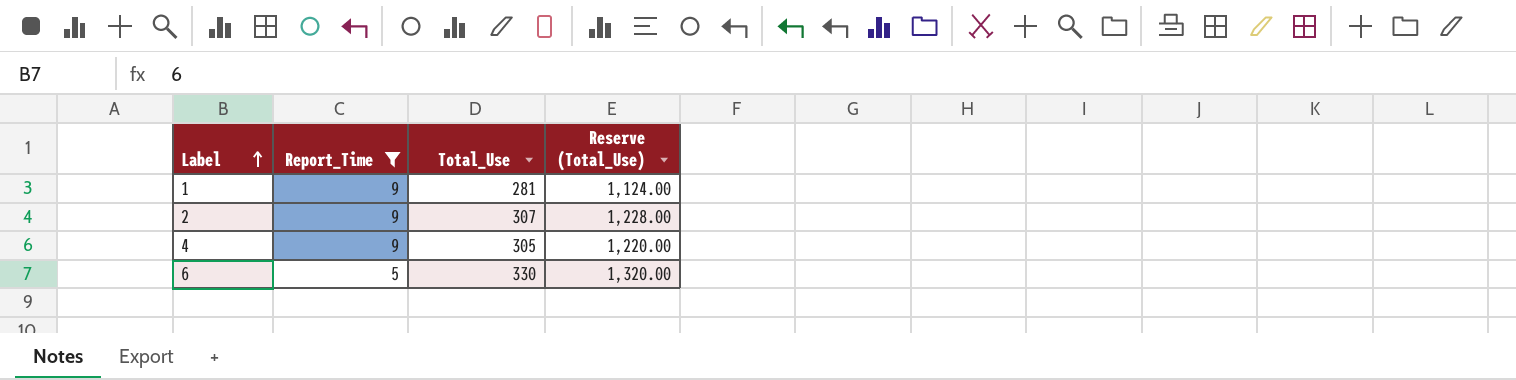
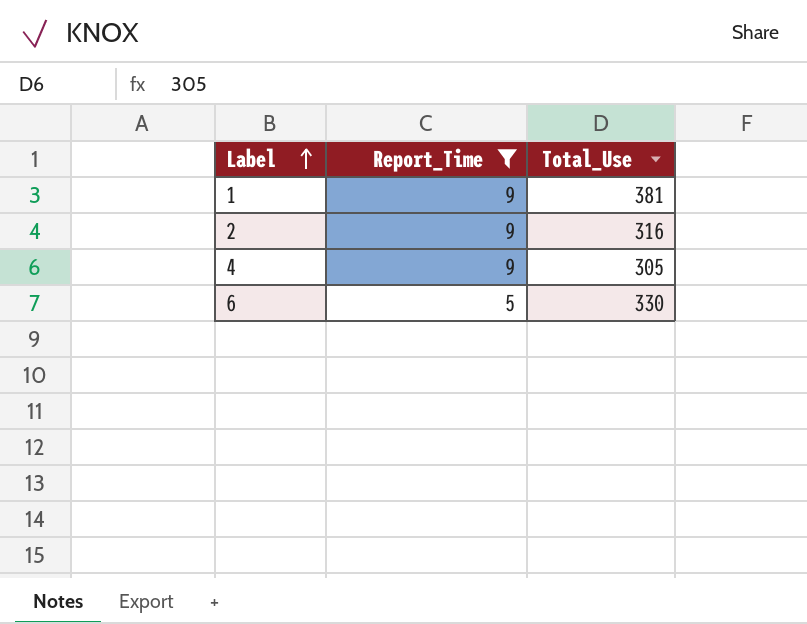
column Reserve (Total_Use) | formula: [Total_Use] * 4 -> none
1 | Total_Use: 281 -> 381
2 | Total_Use: 307 -> 316

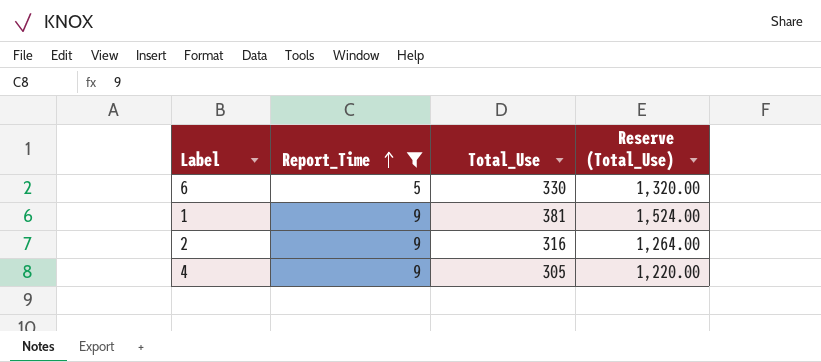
row order: Label ascending -> Report_Time ascending
column Reserve (Total_Use) | formula: none -> [Total_Use] * 4

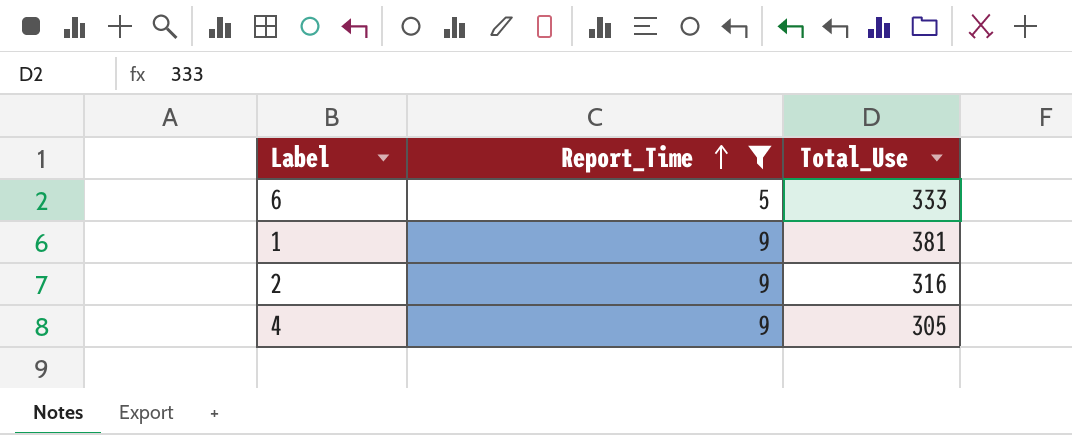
column Reserve (Total_Use) | formula: [Total_Use] * 4 -> none
6 | Total_Use: 330 -> 333

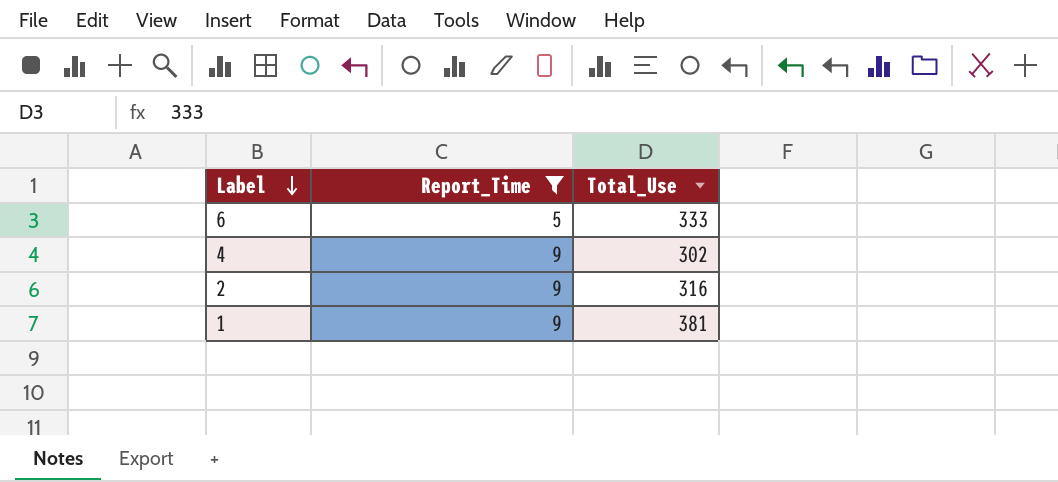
row order: Report_Time ascending -> Label descending
4 | Total_Use: 305 -> 302

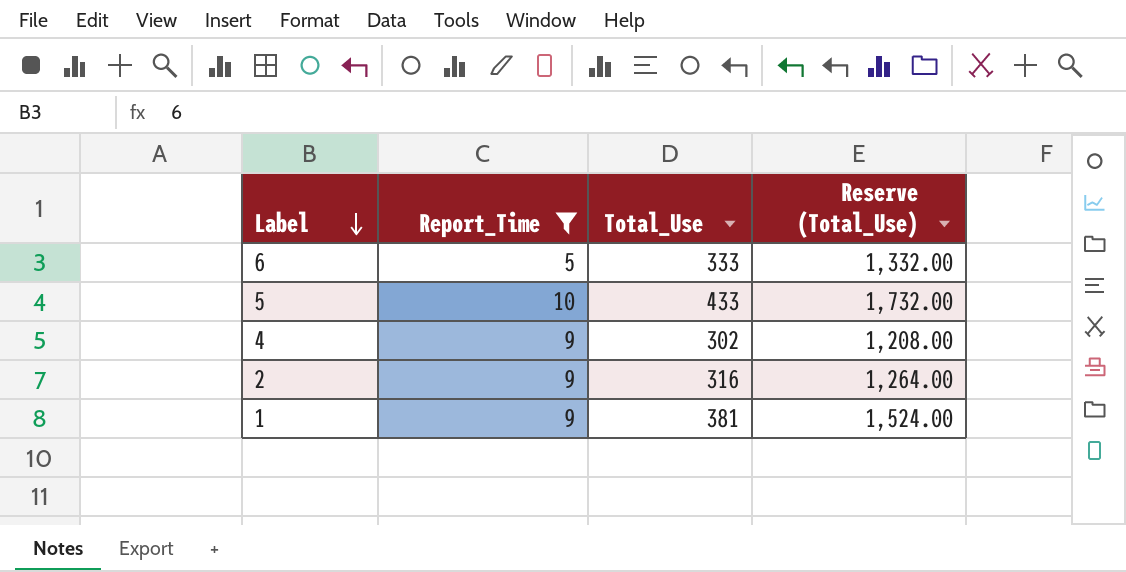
column Reserve (Total_Use) | formula: none -> [Total_Use] * 4
row 5: none -> 10 | 433 | 1,732.00

